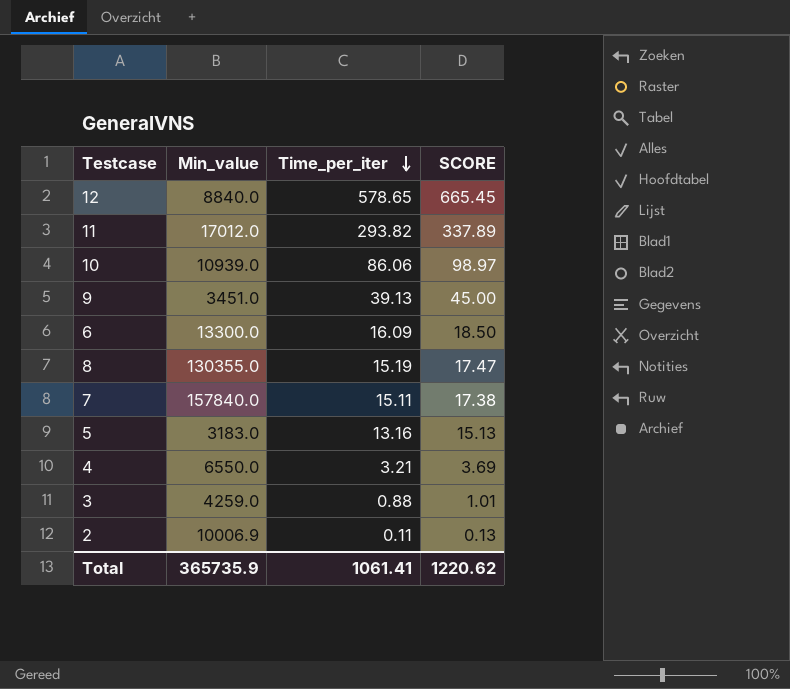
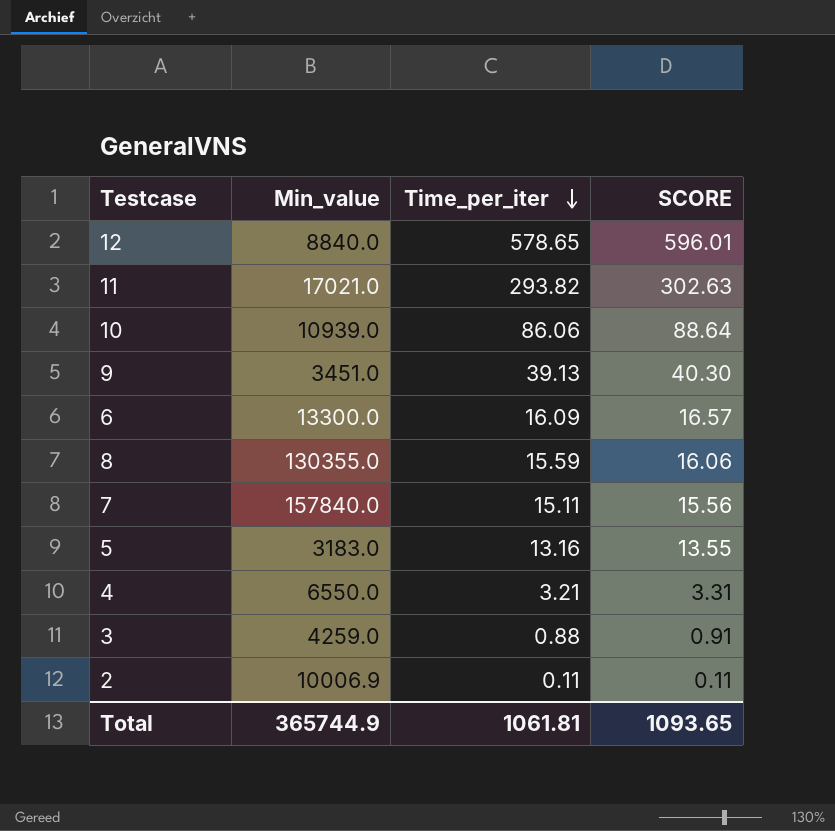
column SCORE | formula: [Time_per_iter] * 1.15 -> [Time_per_iter] * 1.03
11 | Min_value: 17012.0 -> 17021.0
8 | Time_per_iter: 15.19 -> 15.59
Total | Min_value: 365735.9 -> 365744.9
Total | Time_per_iter: 1061.41 -> 1061.81
Total | SCORE: 1220.62 -> 1093.65

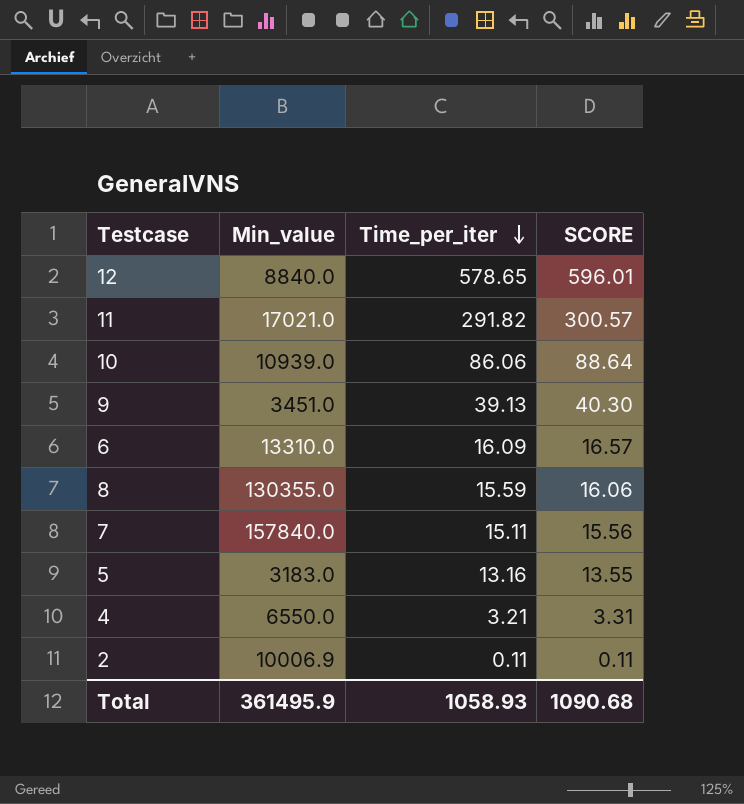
row 3: 4259.0 | 0.88 | 0.91 -> none
11 | Time_per_iter: 293.82 -> 291.82
11 | SCORE: 302.63 -> 300.57
6 | Min_value: 13300.0 -> 13310.0
Total | Min_value: 365744.9 -> 361495.9
Total | Time_per_iter: 1061.81 -> 1058.93
Total | SCORE: 1093.65 -> 1090.68

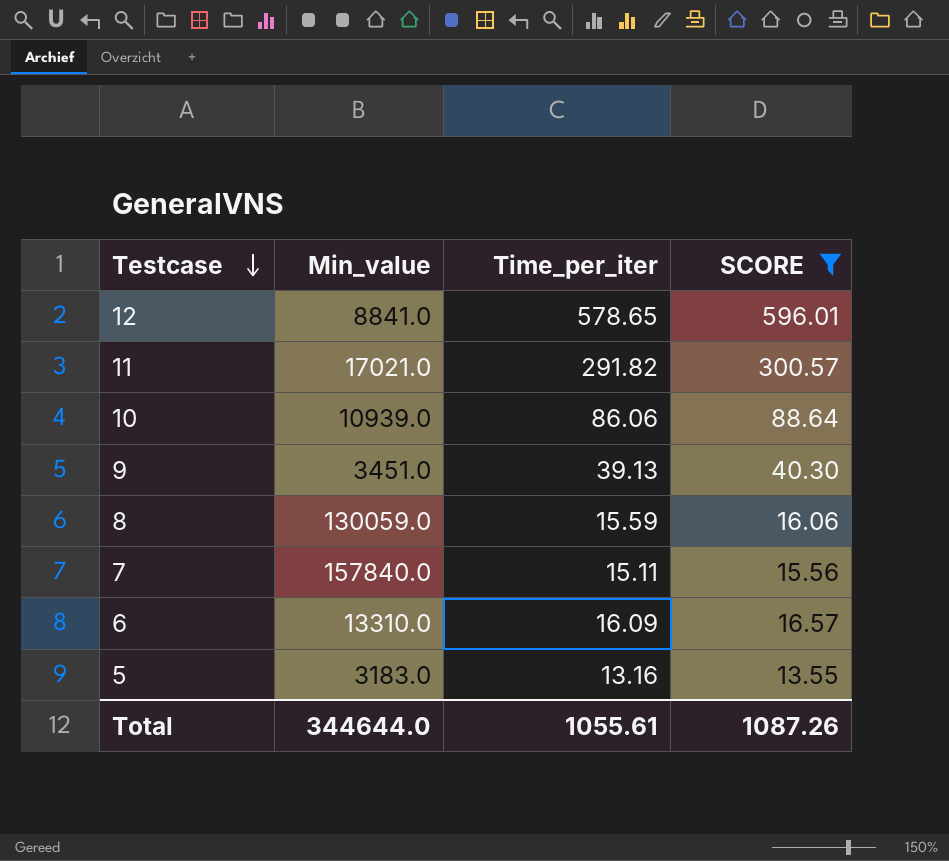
filter: none -> SCORE >= 13.55
row order: Time_per_iter descending -> Testcase descending
12 | Min_value: 8840.0 -> 8841.0
8 | Min_value: 130355.0 -> 130059.0
Total | Min_value: 361495.9 -> 344644.0
Total | Time_per_iter: 1058.93 -> 1055.61
Total | SCORE: 1090.68 -> 1087.26

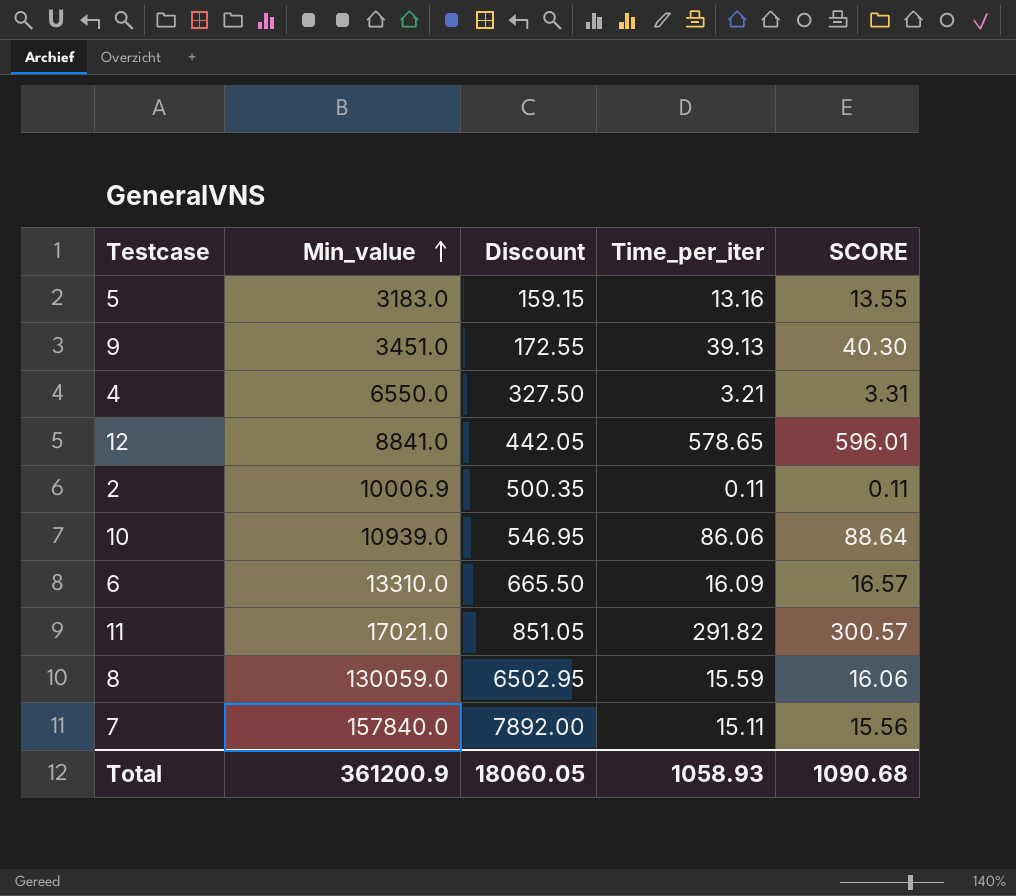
filter: SCORE >= 13.55 -> none
row order: Testcase descending -> Min_value ascending
column Discount | formula: none -> [Min_value] * 0.05
Total | Min_value: 344644.0 -> 361200.9
Total | Time_per_iter: 1055.61 -> 1058.93
Total | SCORE: 1087.26 -> 1090.68

